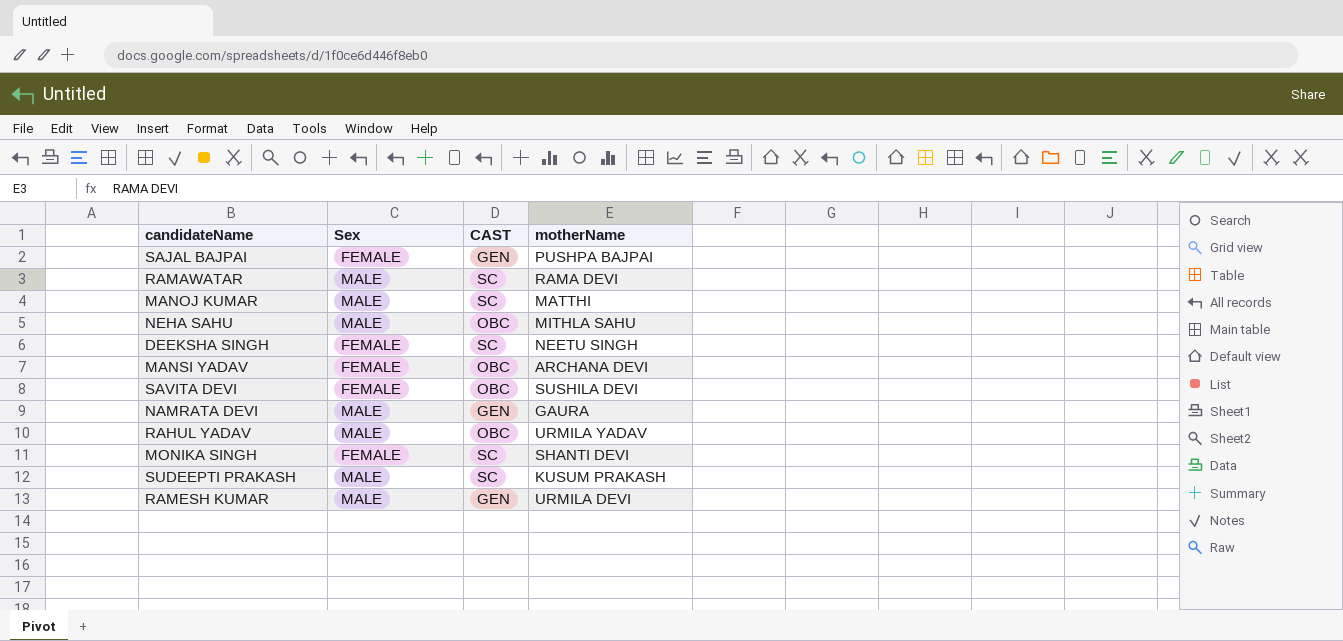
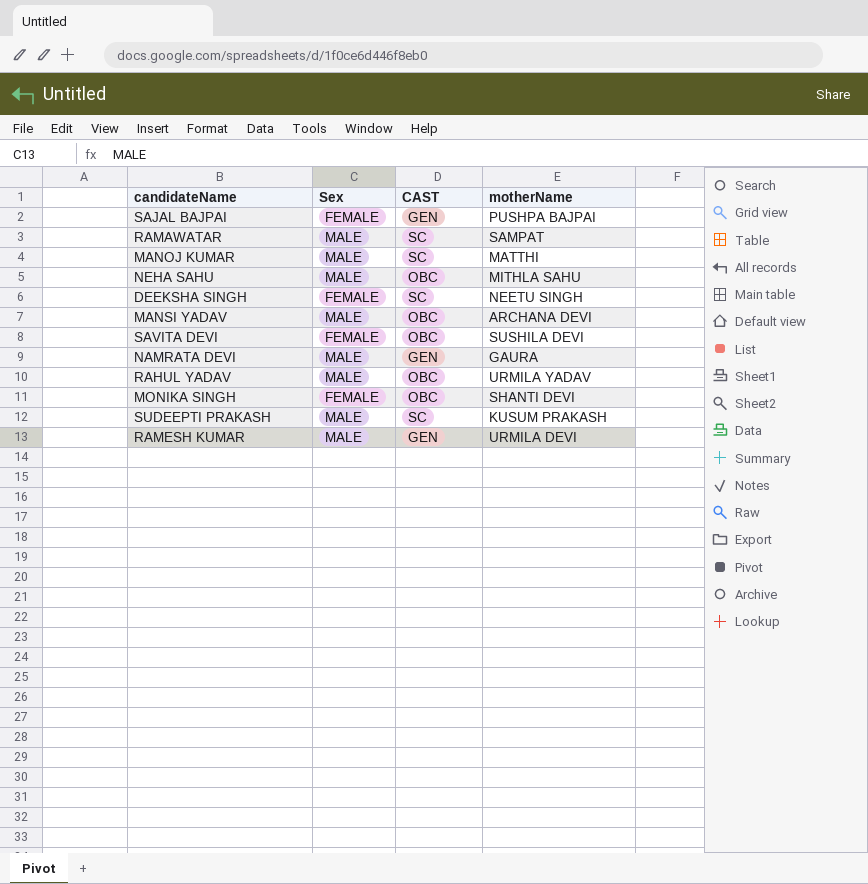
RAMAWATAR | motherName: RAMA DEVI -> SAMPAT
MANSI YADAV | Sex: FEMALE -> MALE
MONIKA SINGH | CAST: SC -> OBC

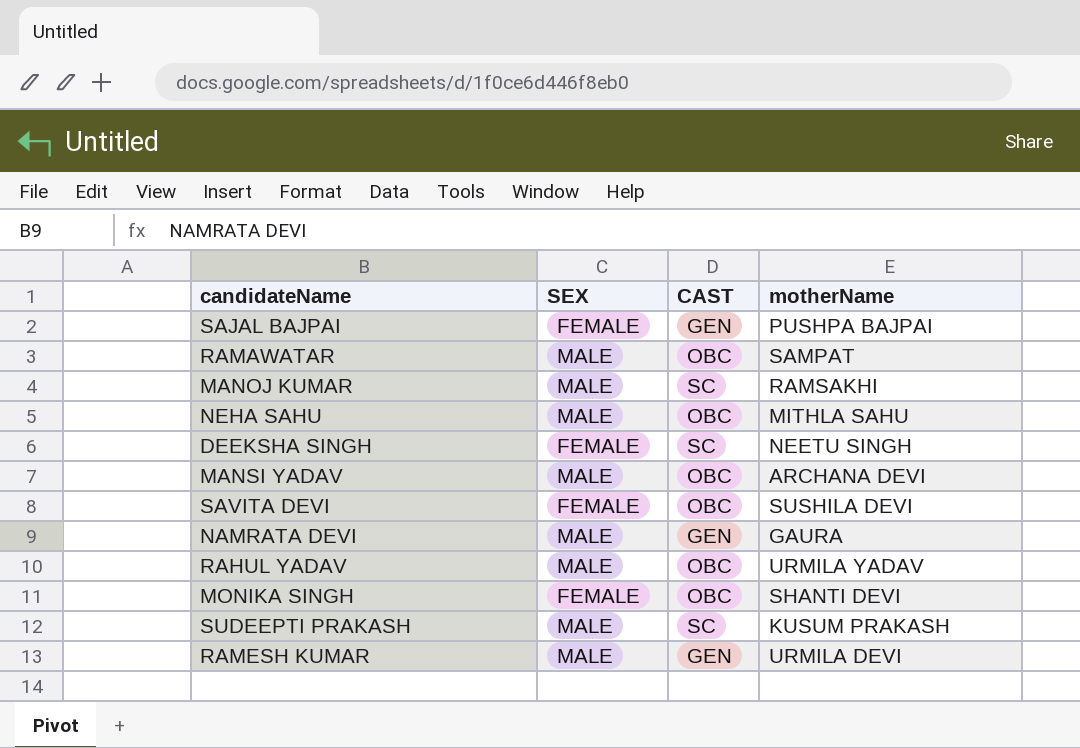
column name: Sex -> SEX
RAMAWATAR | CAST: SC -> OBC
MANOJ KUMAR | motherName: MATTHI -> RAMSAKHI

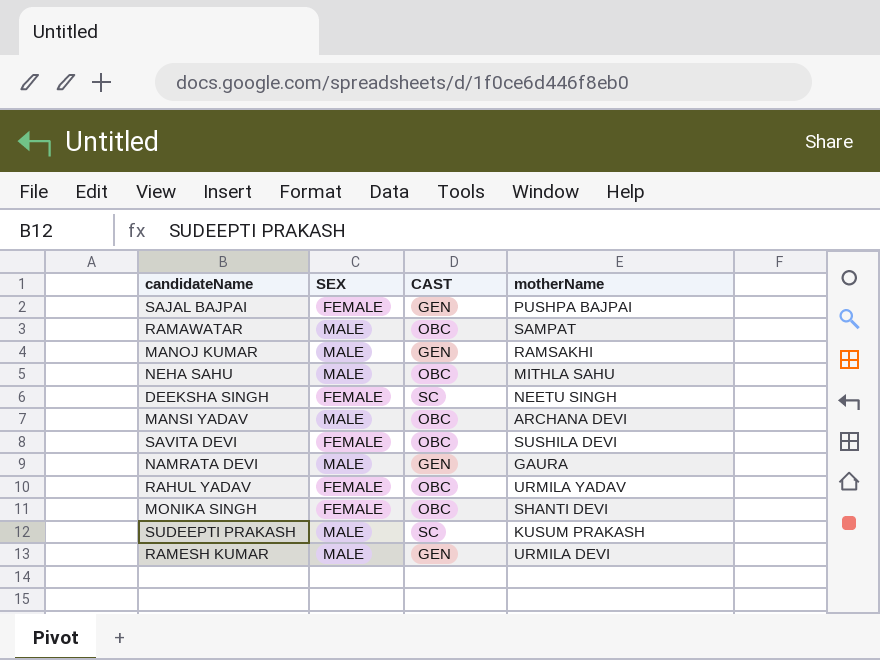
MANOJ KUMAR | CAST: SC -> GEN
RAHUL YADAV | SEX: MALE -> FEMALE

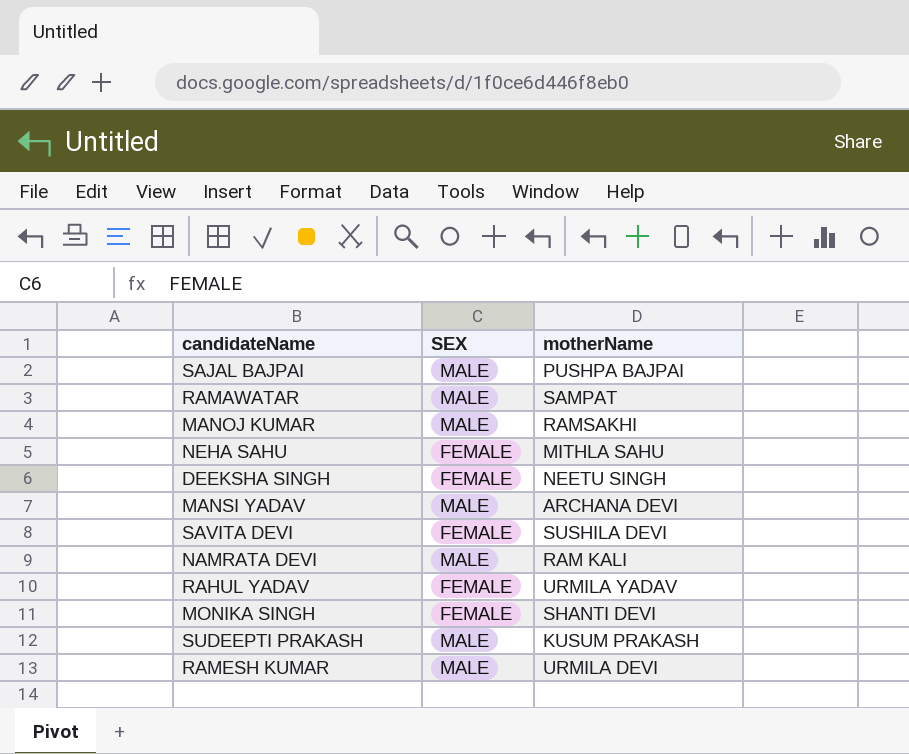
column CAST | position: 3 -> none
SAJAL BAJPAI | SEX: FEMALE -> MALE
NEHA SAHU | SEX: MALE -> FEMALE
NAMRATA DEVI | motherName: GAURA -> RAM KALI

